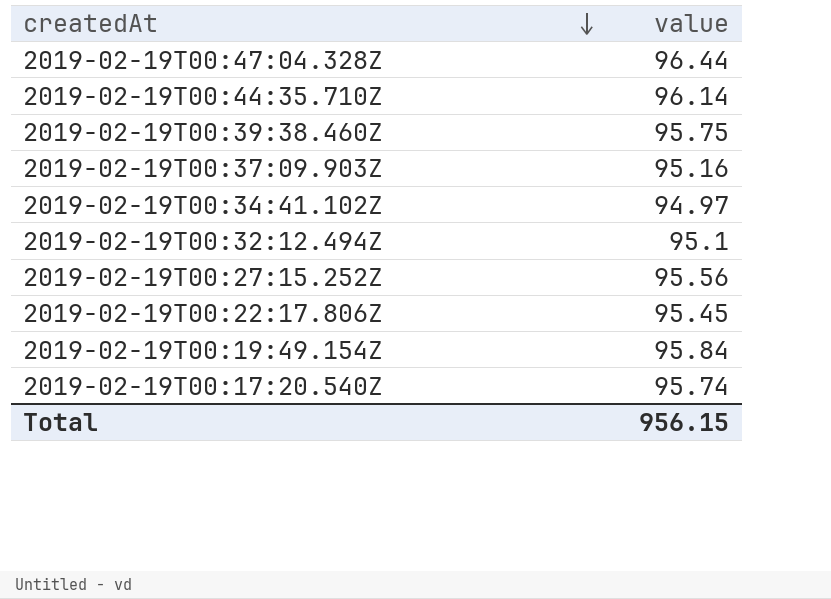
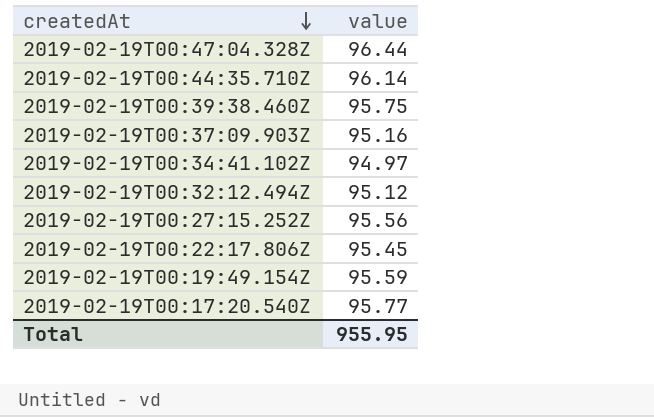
2019-02-19T00:32:12.494Z | value: 95.1 -> 95.12
2019-02-19T00:19:49.154Z | value: 95.84 -> 95.59
2019-02-19T00:17:20.540Z | value: 95.74 -> 95.77
Total | value: 956.15 -> 955.95

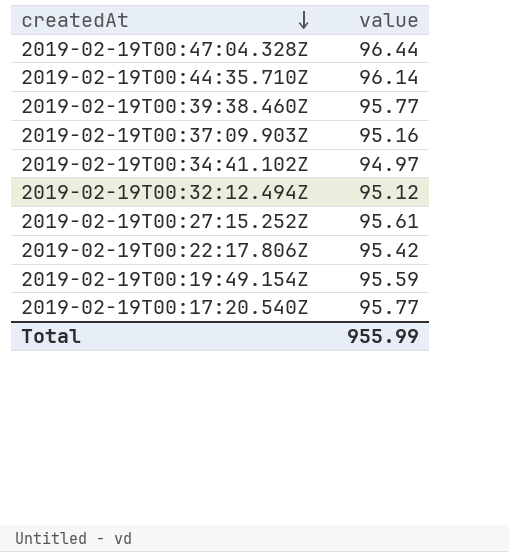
2019-02-19T00:39:38.460Z | value: 95.75 -> 95.77
2019-02-19T00:27:15.252Z | value: 95.56 -> 95.61
2019-02-19T00:22:17.806Z | value: 95.45 -> 95.42
Total | value: 955.95 -> 955.99

